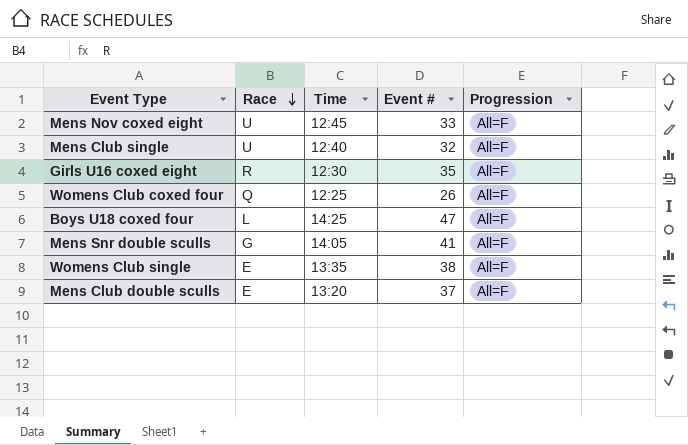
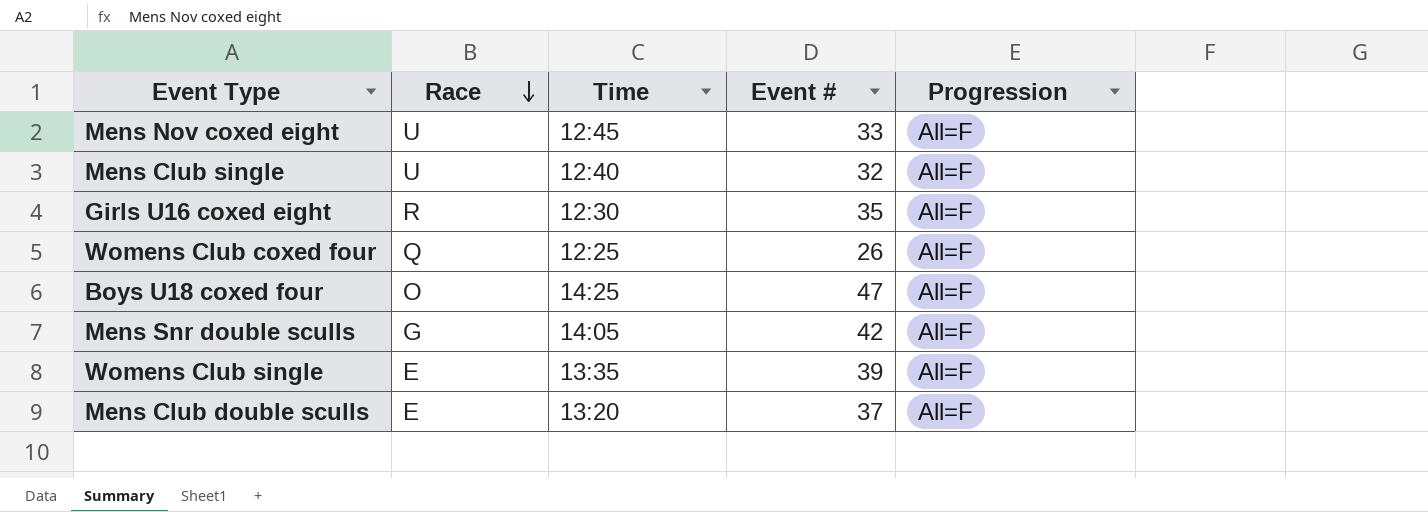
Boys U18 coxed four | Race: L -> O
Mens Snr double sculls | Event #: 41 -> 42
Womens Club single | Event #: 38 -> 39

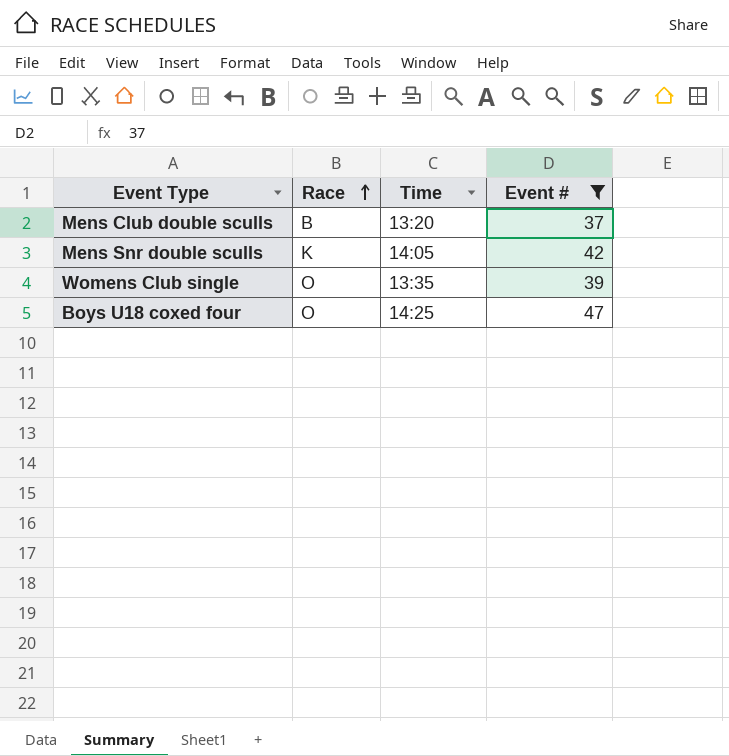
filter: none -> Event # >= 37
row order: Race descending -> Race ascending
column Progression | position: 5 -> none
Mens Club double sculls | Race: E -> B
Mens Snr double sculls | Race: G -> K
Womens Club single | Race: E -> O

